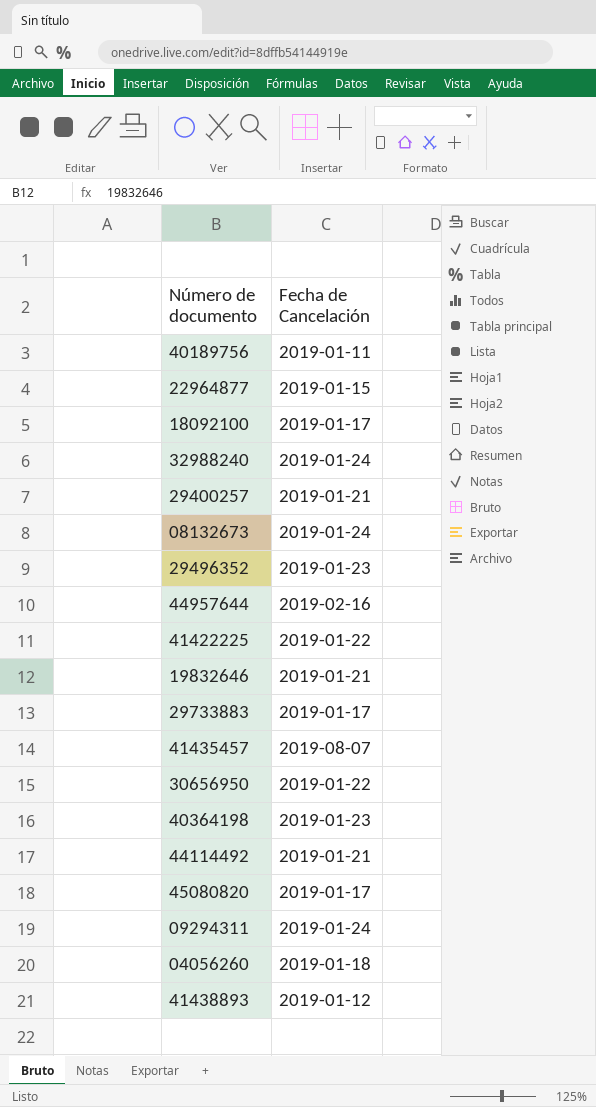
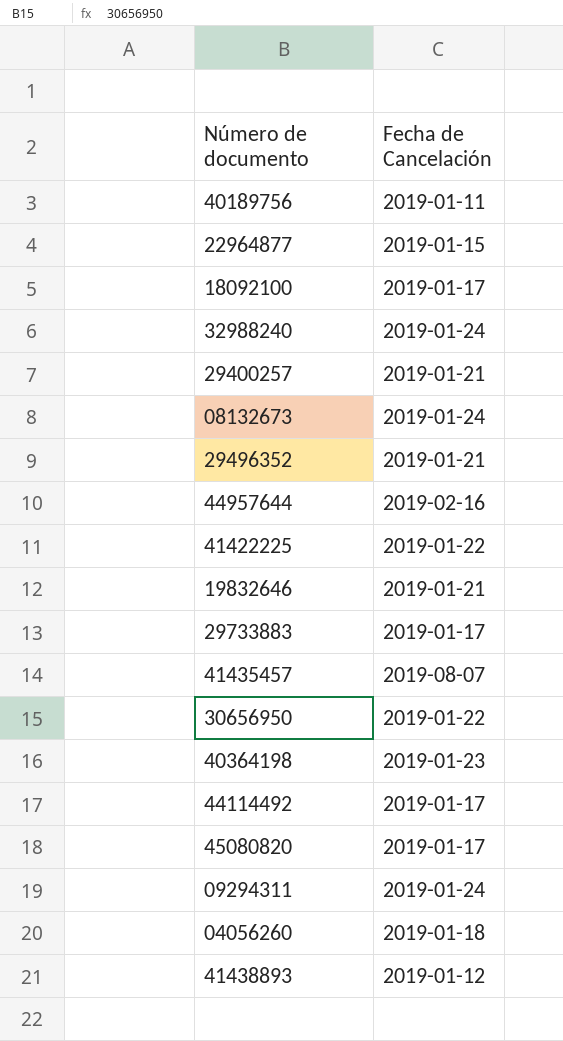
29496352 | Fecha de Cancelación: 2019-01-23 -> 2019-01-21
44114492 | Fecha de Cancelación: 2019-01-21 -> 2019-01-17

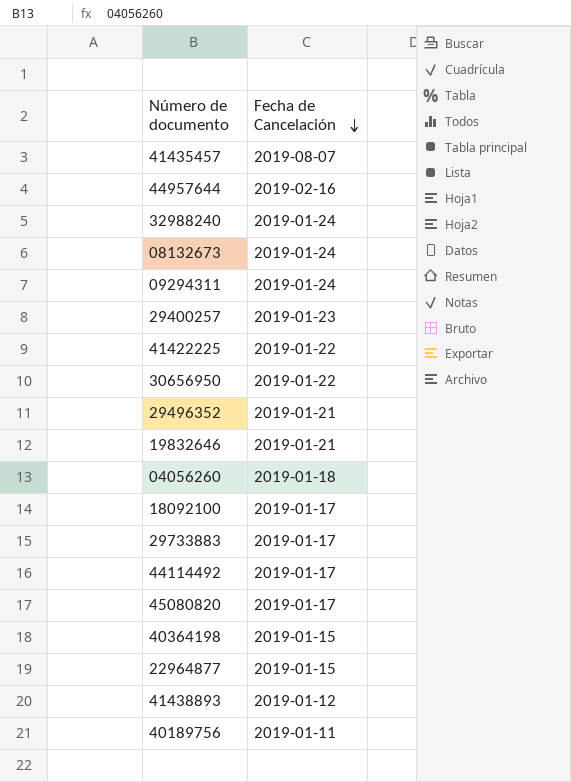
row order: none -> Fecha de Cancelación descending
29400257 | Fecha de Cancelación: 2019-01-21 -> 2019-01-23
40364198 | Fecha de Cancelación: 2019-01-23 -> 2019-01-15

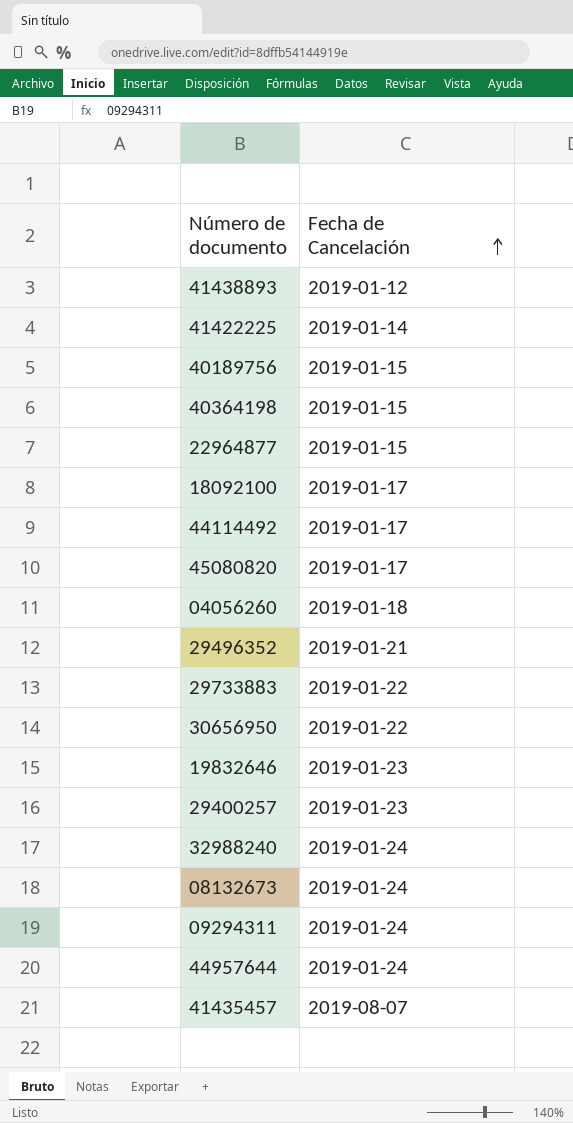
row order: Fecha de Cancelación descending -> Fecha de Cancelación ascending
41422225 | Fecha de Cancelación: 2019-01-22 -> 2019-01-14
40189756 | Fecha de Cancelación: 2019-01-11 -> 2019-01-15
29733883 | Fecha de Cancelación: 2019-01-17 -> 2019-01-22
19832646 | Fecha de Cancelación: 2019-01-21 -> 2019-01-23
44957644 | Fecha de Cancelación: 2019-02-16 -> 2019-01-24

